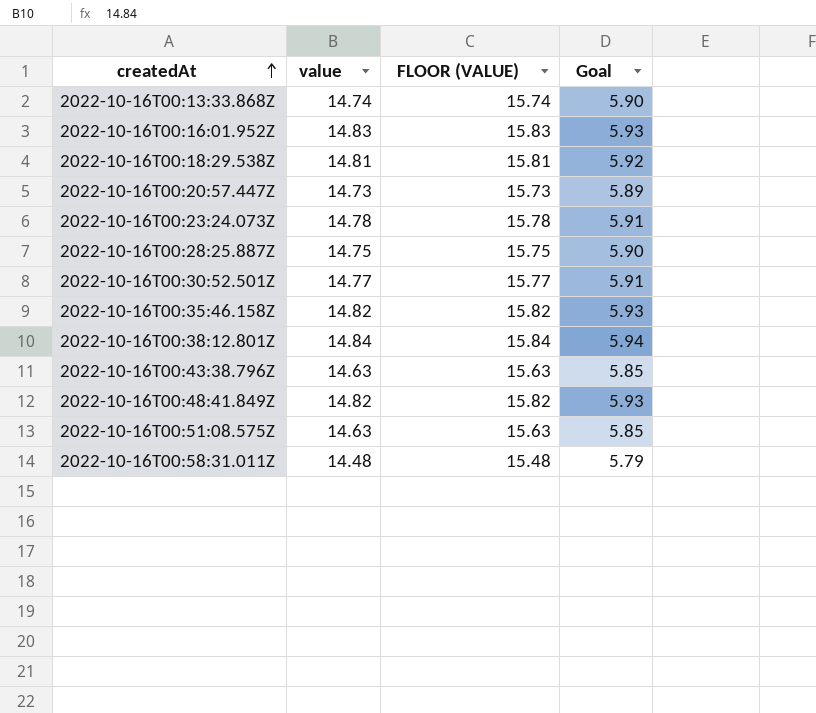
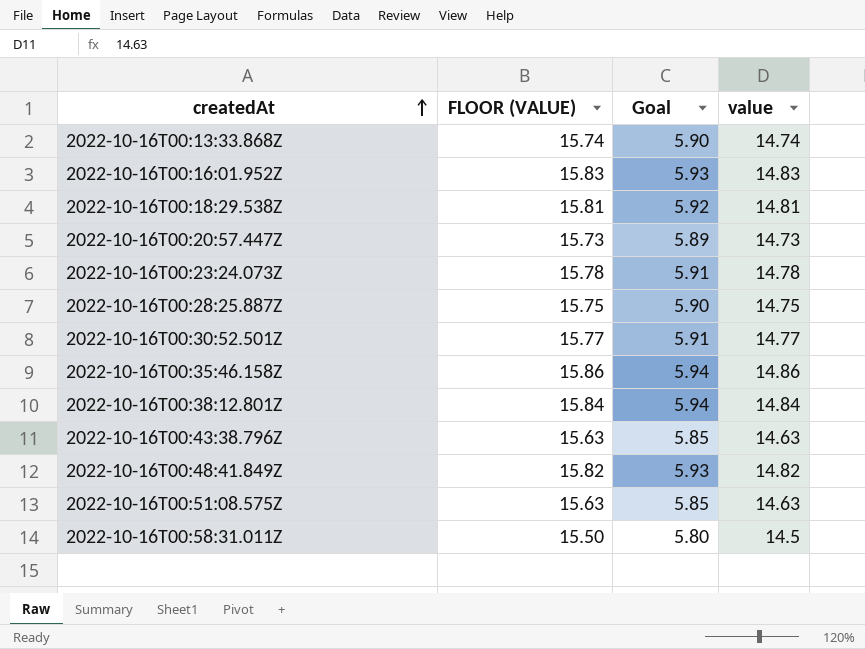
column value | position: 2 -> 4
2022-10-16T00:35:46.158Z | FLOOR (VALUE): 15.82 -> 15.86
2022-10-16T00:35:46.158Z | Goal: 5.93 -> 5.94
2022-10-16T00:35:46.158Z | value: 14.82 -> 14.86
2022-10-16T00:58:31.011Z | FLOOR (VALUE): 15.48 -> 15.50
2022-10-16T00:58:31.011Z | Goal: 5.79 -> 5.80
2022-10-16T00:58:31.011Z | value: 14.48 -> 14.5

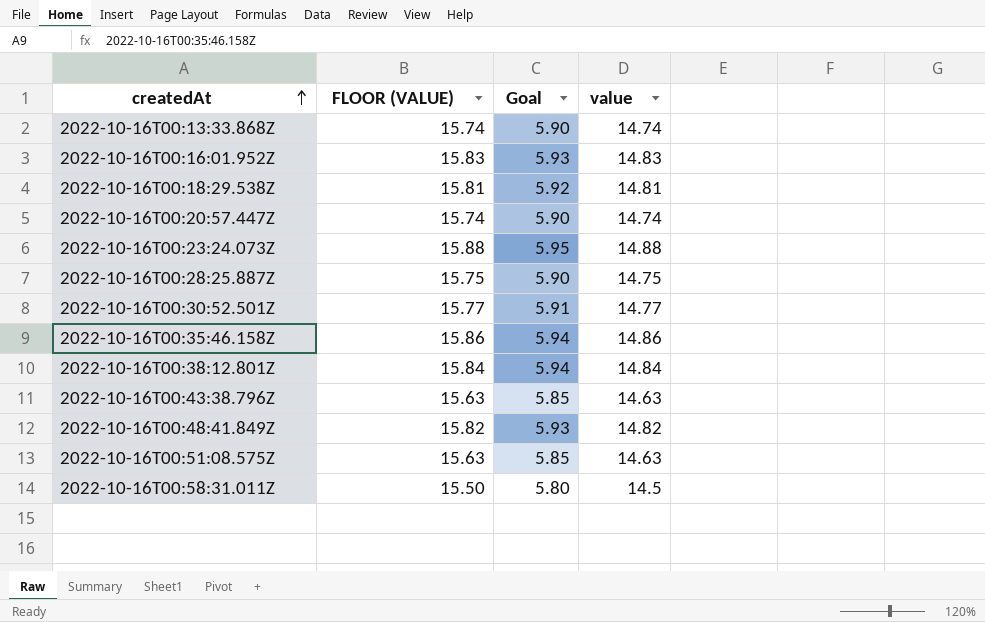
2022-10-16T00:20:57.447Z | FLOOR (VALUE): 15.73 -> 15.74
2022-10-16T00:20:57.447Z | Goal: 5.89 -> 5.90
2022-10-16T00:20:57.447Z | value: 14.73 -> 14.74
2022-10-16T00:23:24.073Z | FLOOR (VALUE): 15.78 -> 15.88
2022-10-16T00:23:24.073Z | Goal: 5.91 -> 5.95
2022-10-16T00:23:24.073Z | value: 14.78 -> 14.88

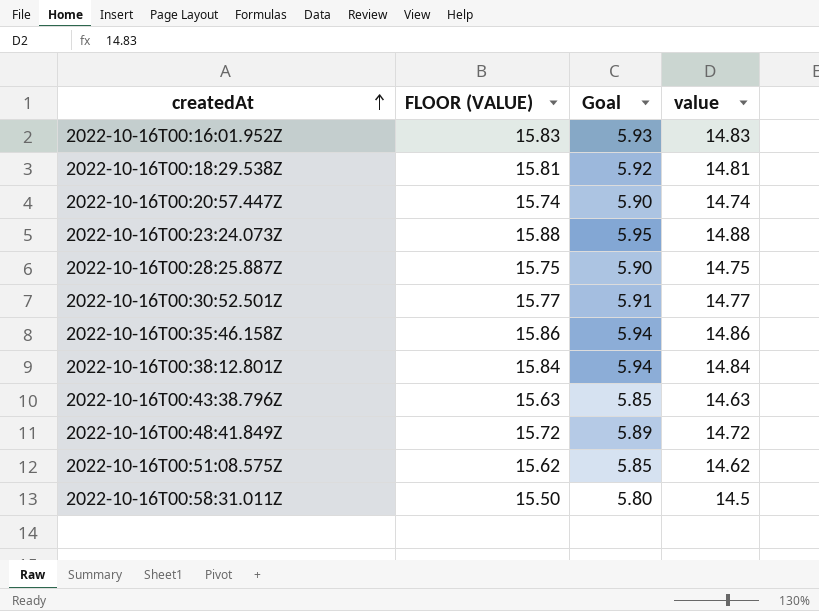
row 2022-10-16T00:13:33.868Z: 15.74 | 5.90 | 14.74 -> none
2022-10-16T00:48:41.849Z | FLOOR (VALUE): 15.82 -> 15.72
2022-10-16T00:48:41.849Z | Goal: 5.93 -> 5.89
2022-10-16T00:48:41.849Z | value: 14.82 -> 14.72
2022-10-16T00:51:08.575Z | FLOOR (VALUE): 15.63 -> 15.62
2022-10-16T00:51:08.575Z | value: 14.63 -> 14.62

